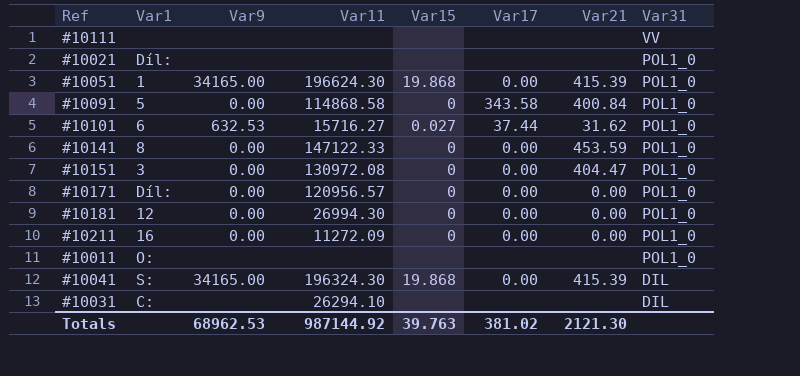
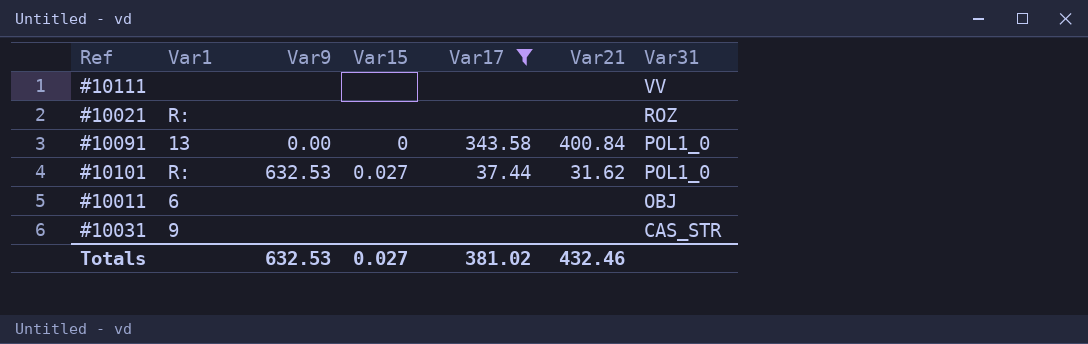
filter: none -> Var17 != 0.00
column Var11 | position: 4 -> none
#10021 | Var1: Díl: -> R:
#10021 | Var31: POL1_0 -> ROZ
#10091 | Var1: 5 -> 13
#10101 | Var1: 6 -> R:
#10011 | Var1: O: -> 6
#10011 | Var31: POL1_0 -> OBJ
#10031 | Var1: C: -> 9
#10031 | Var31: DIL -> CAS_STR
Totals | Var9: 68962.53 -> 632.53
Totals | Var15: 39.763 -> 0.027
Totals | Var21: 2121.30 -> 432.46

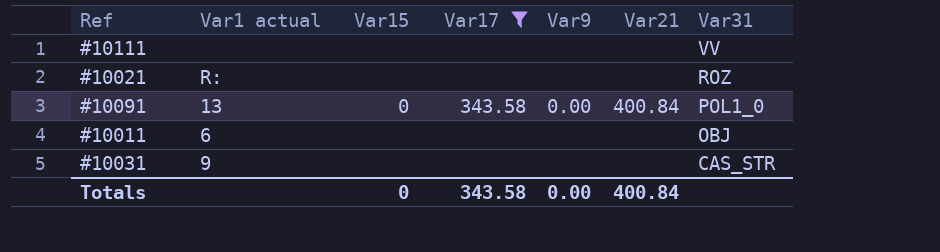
column name: Var1 -> Var1 actual
column Var9 | position: 3 -> 5
row #10101: R: | 632.53 | 0.027 | 37.44 | 31.62 | POL1_0 -> none
Totals | Var15: 0.027 -> 0
Totals | Var17: 381.02 -> 343.58
Totals | Var9: 632.53 -> 0.00
Totals | Var21: 432.46 -> 400.84

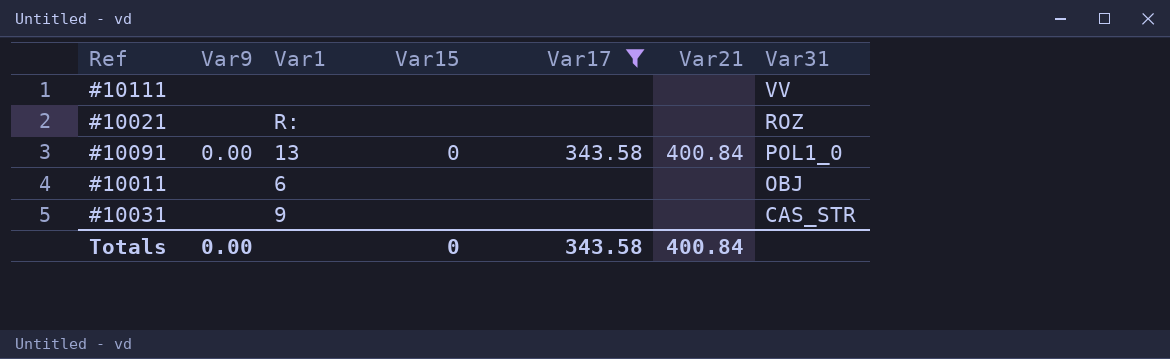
column Var9 | position: 5 -> 2
column name: Var1 actual -> Var1

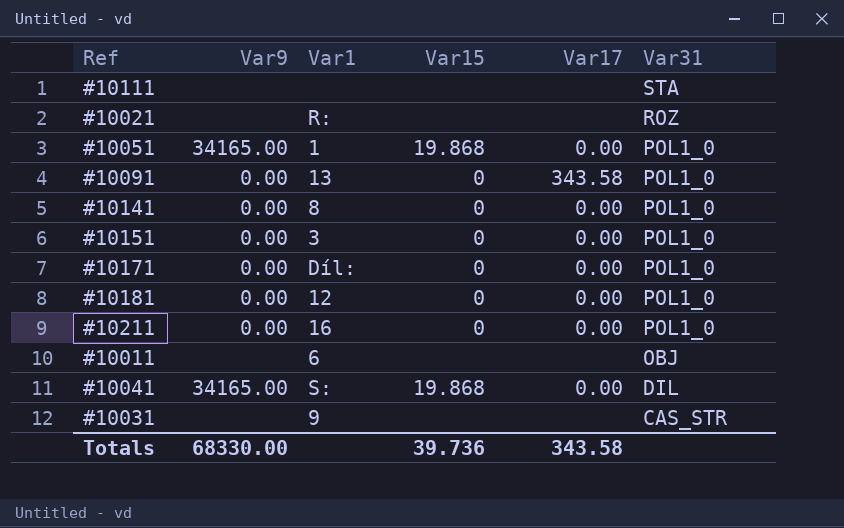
filter: Var17 != 0.00 -> none
column Var21 | position: 6 -> none
#10111 | Var31: VV -> STA
Totals | Var9: 0.00 -> 68330.00
Totals | Var15: 0 -> 39.736

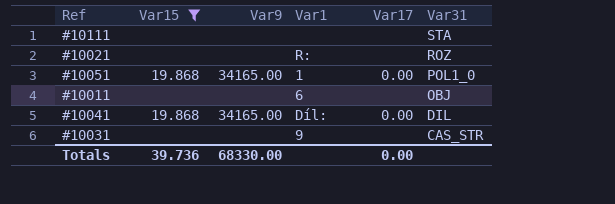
filter: none -> Var15 != 0
column Var15 | position: 4 -> 2
#10041 | Var1: S: -> Díl:
Totals | Var17: 343.58 -> 0.00

